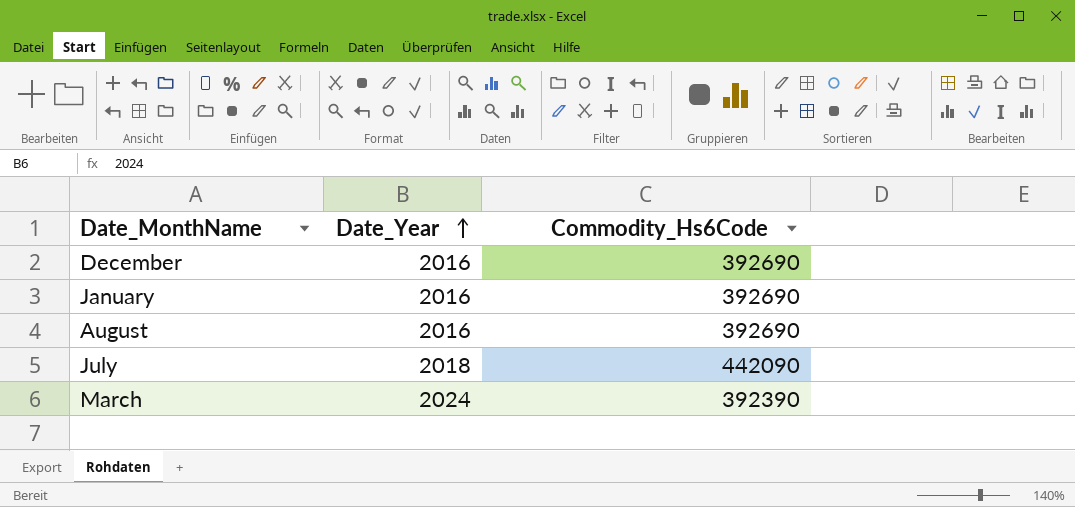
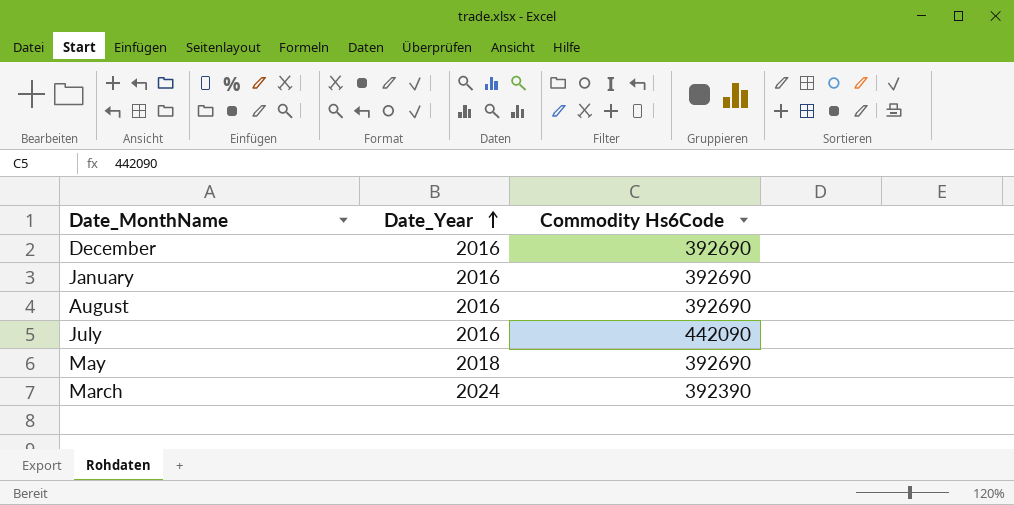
column name: Commodity_Hs6Code -> Commodity Hs6Code
July | Date_Year: 2018 -> 2016
row May: none -> 2018 | 392690

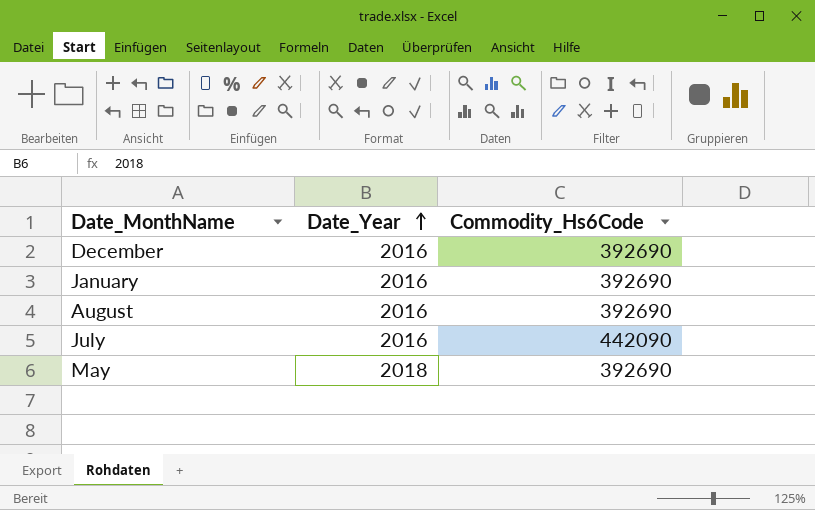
column name: Commodity Hs6Code -> Commodity_Hs6Code
row March: 2024 | 392390 -> none

